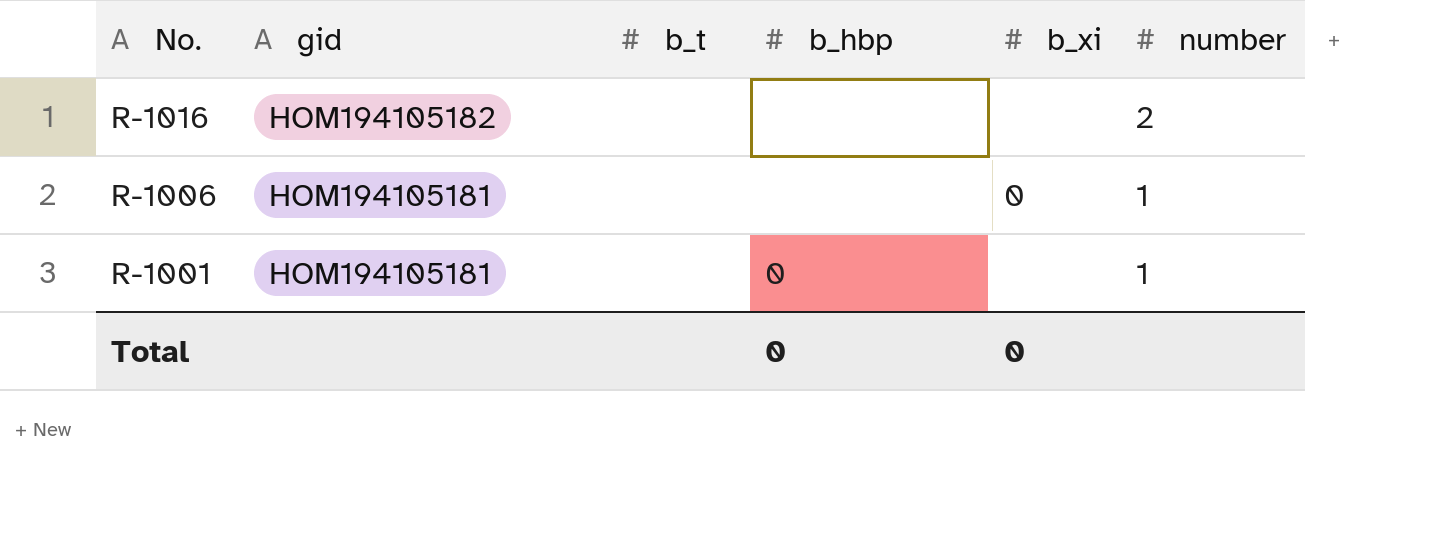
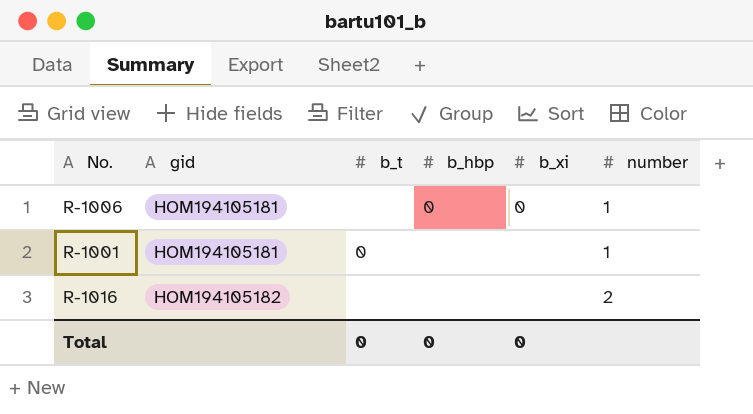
row order: No. descending -> gid ascending
R-1006 | b_hbp: none -> 0
R-1001 | b_t: none -> 0
R-1001 | b_hbp: 0 -> none
Total | b_t: none -> 0

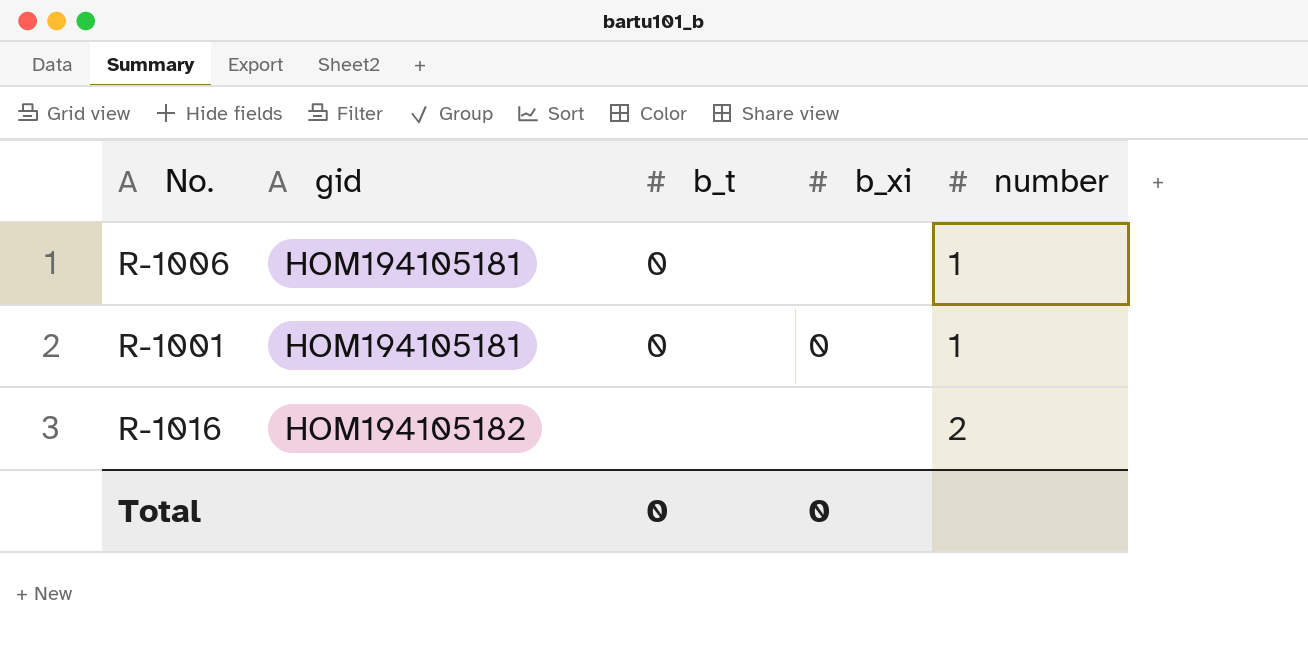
column b_hbp | position: 4 -> none
R-1006 | b_t: none -> 0
R-1006 | b_xi: 0 -> none
R-1001 | b_xi: none -> 0

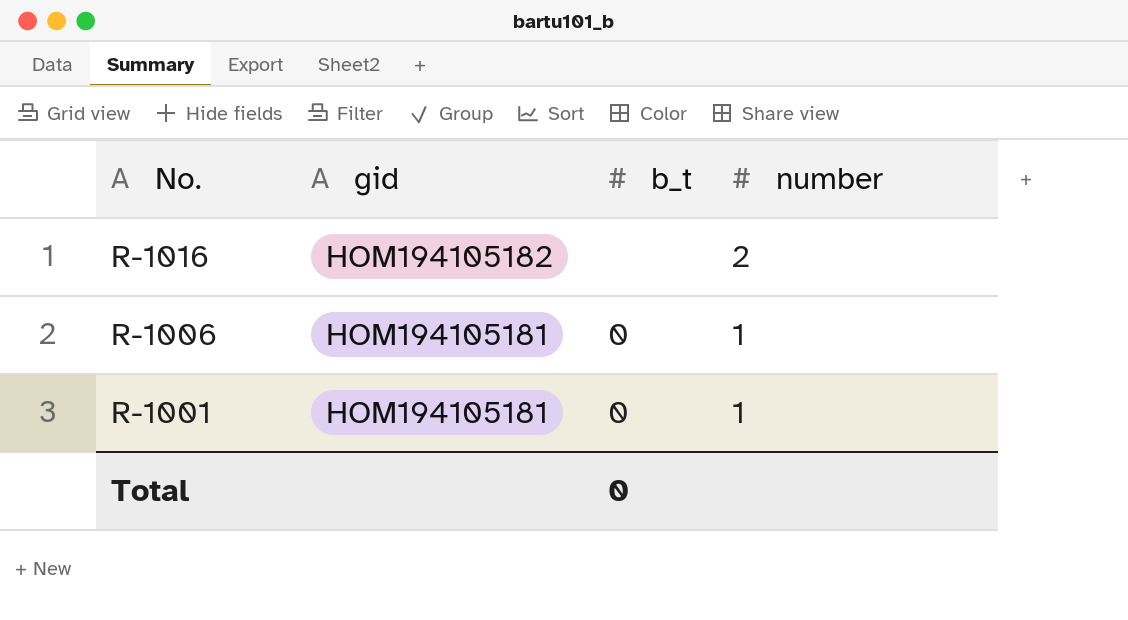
row order: gid ascending -> No. descending
column b_xi | position: 4 -> none

